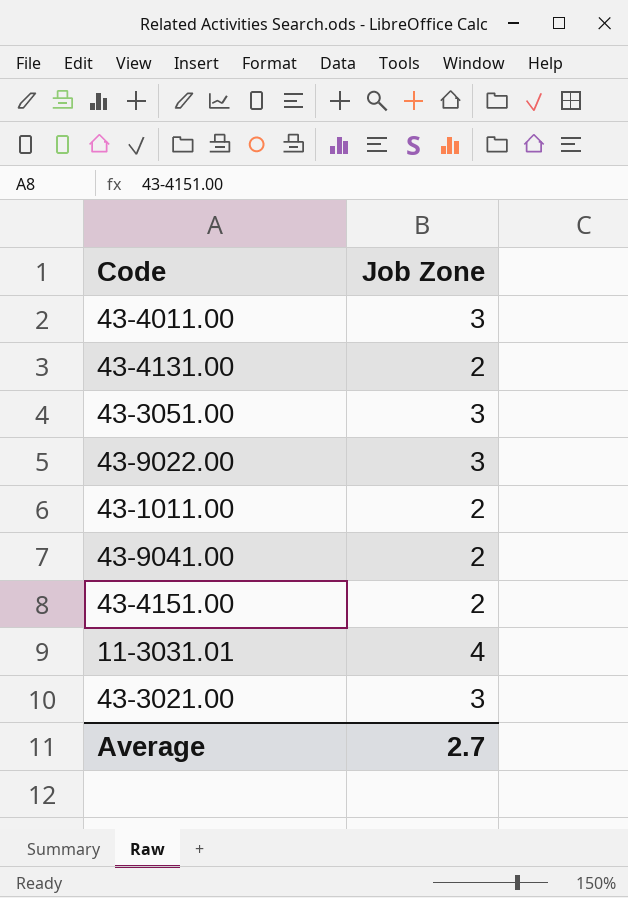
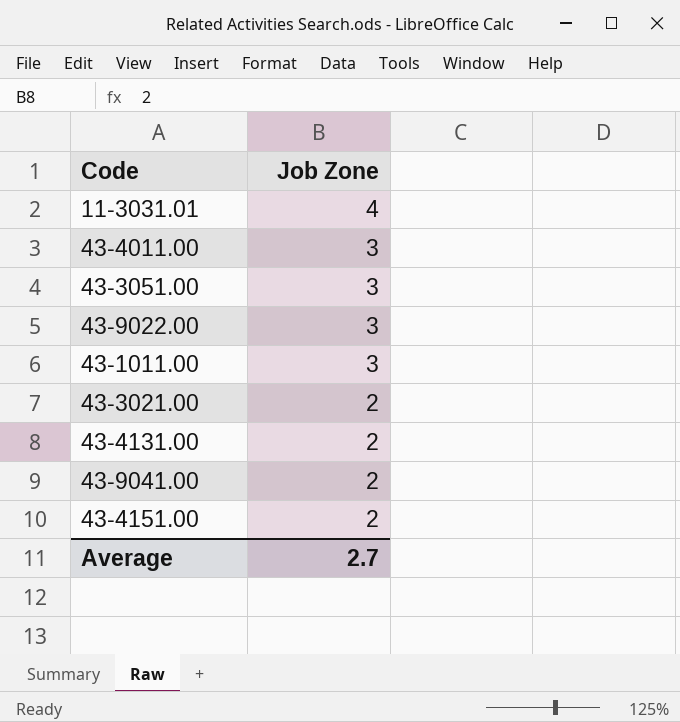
row order: none -> Job Zone descending
43-1011.00 | Job Zone: 2 -> 3
43-3021.00 | Job Zone: 3 -> 2

